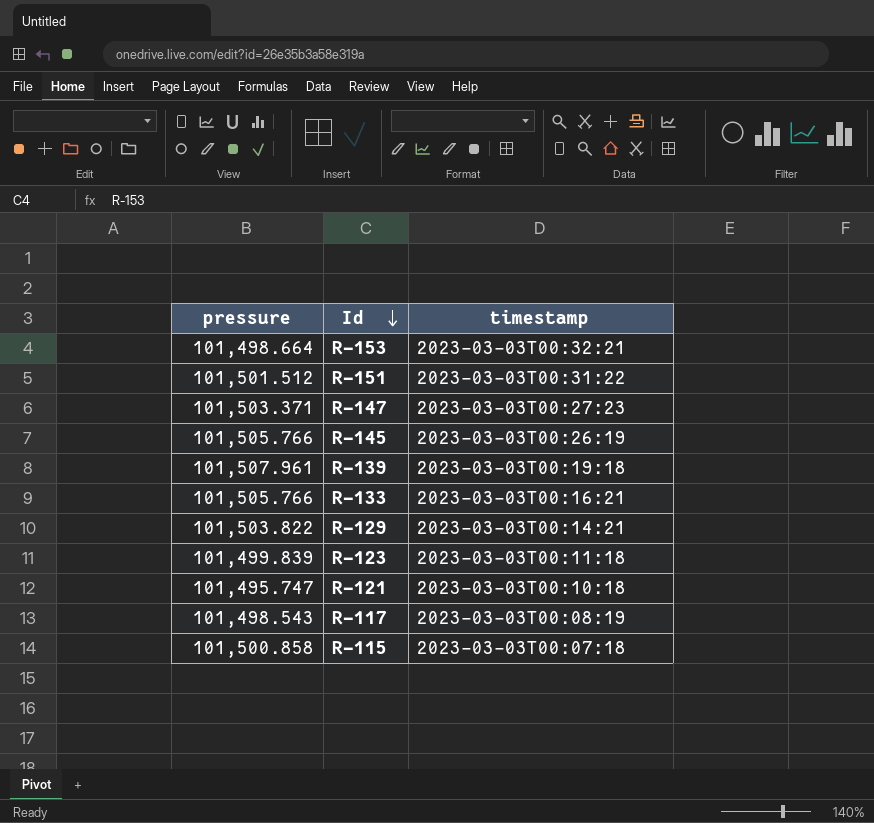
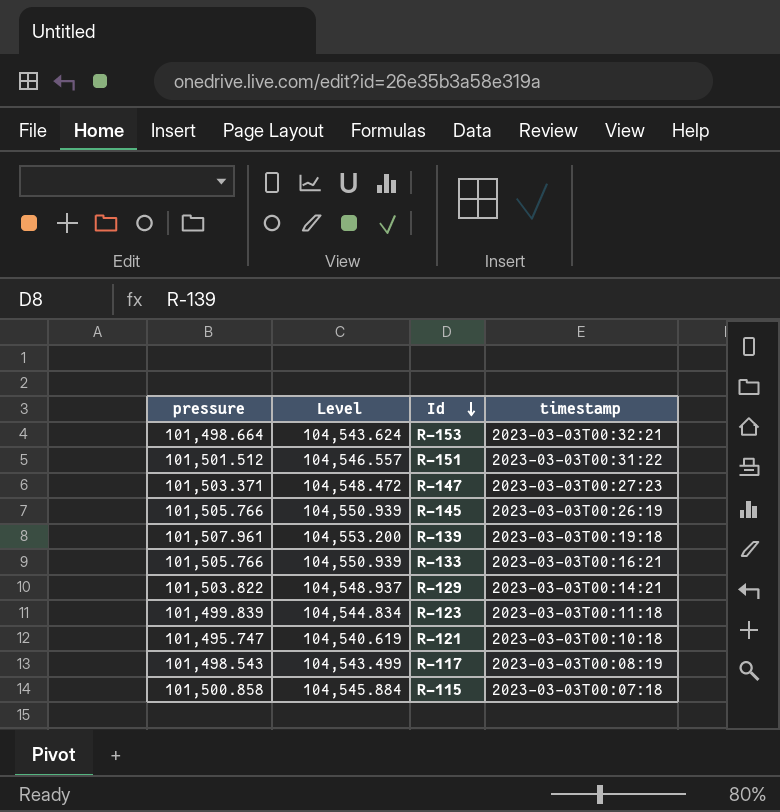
column Level | formula: none -> [pressure] * 1.03

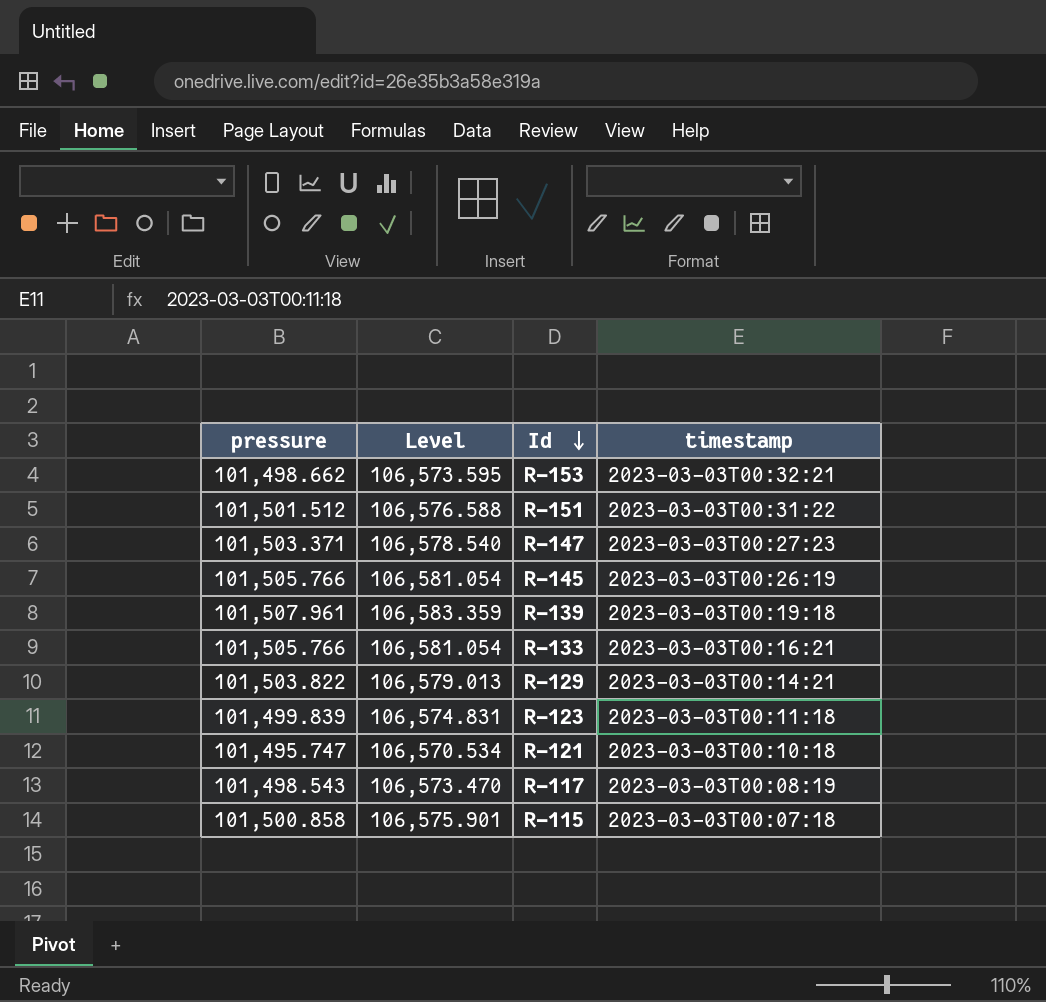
column Level | formula: [pressure] * 1.03 -> [pressure] * 1.05
R-153 | pressure: 101,498.664 -> 101,498.662

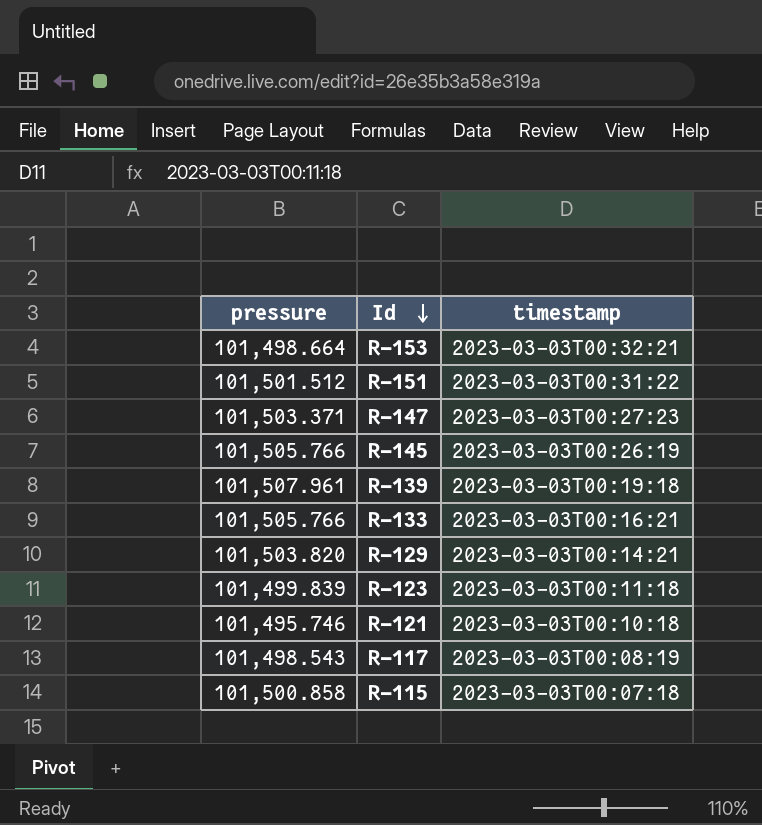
column Level | formula: [pressure] * 1.05 -> none
R-153 | pressure: 101,498.662 -> 101,498.664
R-129 | pressure: 101,503.822 -> 101,503.820
R-121 | pressure: 101,495.747 -> 101,495.746

